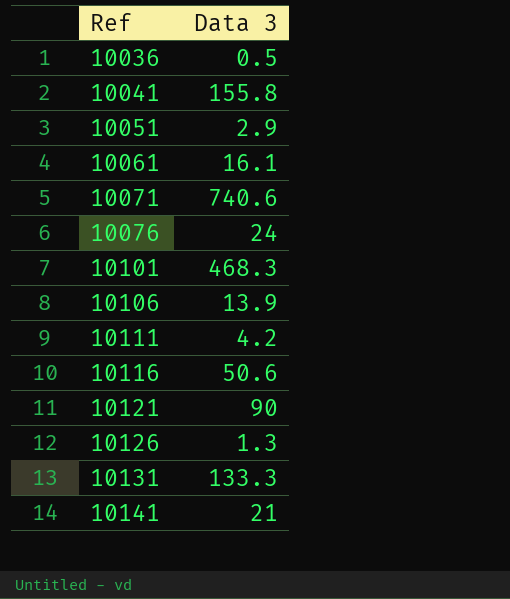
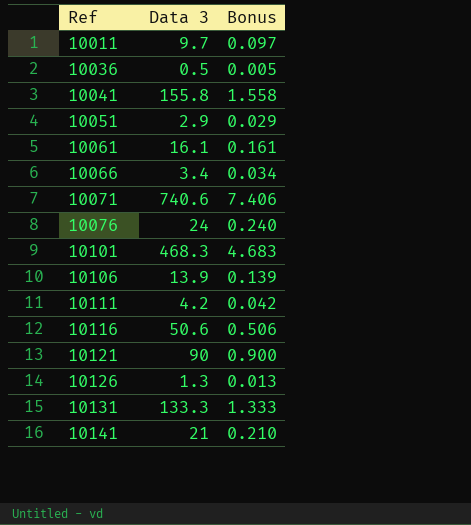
column Bonus | formula: none -> [Data 3] * 0.01
row 10011: none -> 9.7 | 0.097
row 10066: none -> 3.4 | 0.034

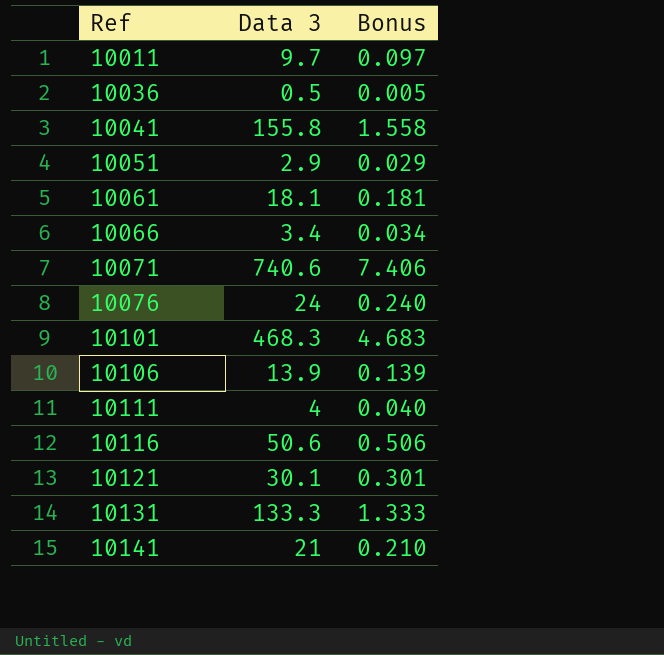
row 10126: 1.3 | 0.013 -> none
10061 | Data 3: 16.1 -> 18.1
10061 | Bonus: 0.161 -> 0.181
10111 | Data 3: 4.2 -> 4
10111 | Bonus: 0.042 -> 0.040
10121 | Data 3: 90 -> 30.1
10121 | Bonus: 0.900 -> 0.301

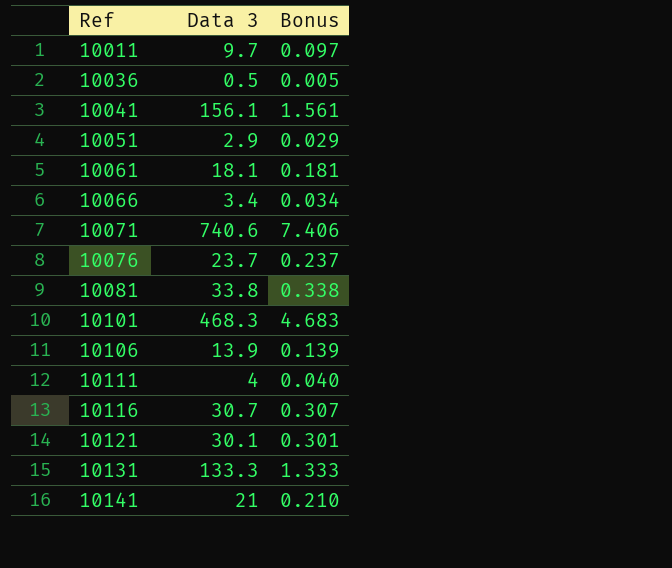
10041 | Data 3: 155.8 -> 156.1
10041 | Bonus: 1.558 -> 1.561
10076 | Data 3: 24 -> 23.7
10076 | Bonus: 0.240 -> 0.237
row 10081: none -> 33.8 | 0.338
10116 | Data 3: 50.6 -> 30.7
10116 | Bonus: 0.506 -> 0.307

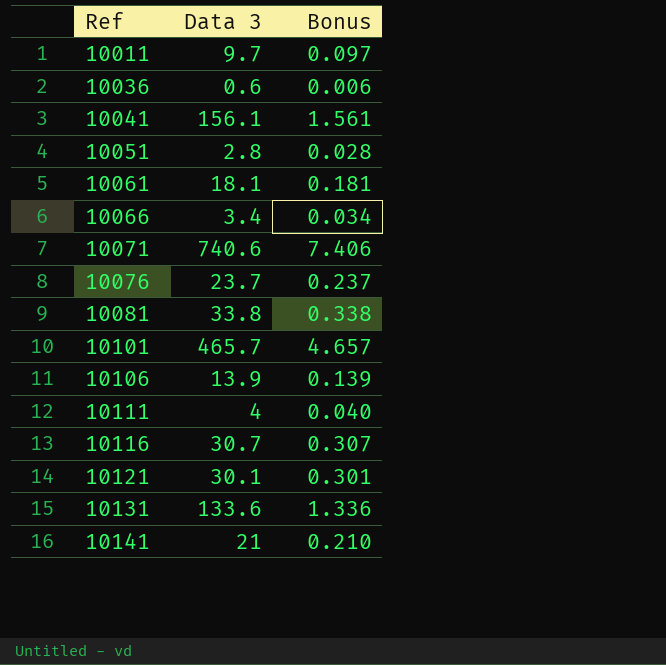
10036 | Data 3: 0.5 -> 0.6
10036 | Bonus: 0.005 -> 0.006
10051 | Data 3: 2.9 -> 2.8
10051 | Bonus: 0.029 -> 0.028
10101 | Data 3: 468.3 -> 465.7
10101 | Bonus: 4.683 -> 4.657
10131 | Data 3: 133.3 -> 133.6
10131 | Bonus: 1.333 -> 1.336

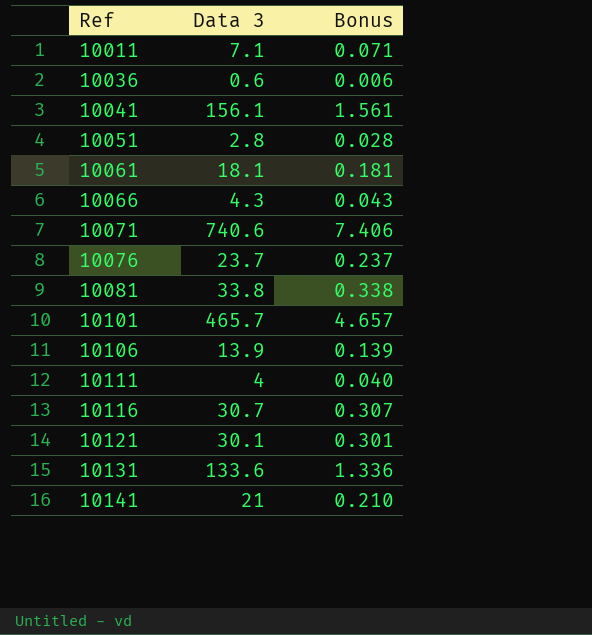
10011 | Data 3: 9.7 -> 7.1
10011 | Bonus: 0.097 -> 0.071
10066 | Data 3: 3.4 -> 4.3
10066 | Bonus: 0.034 -> 0.043

